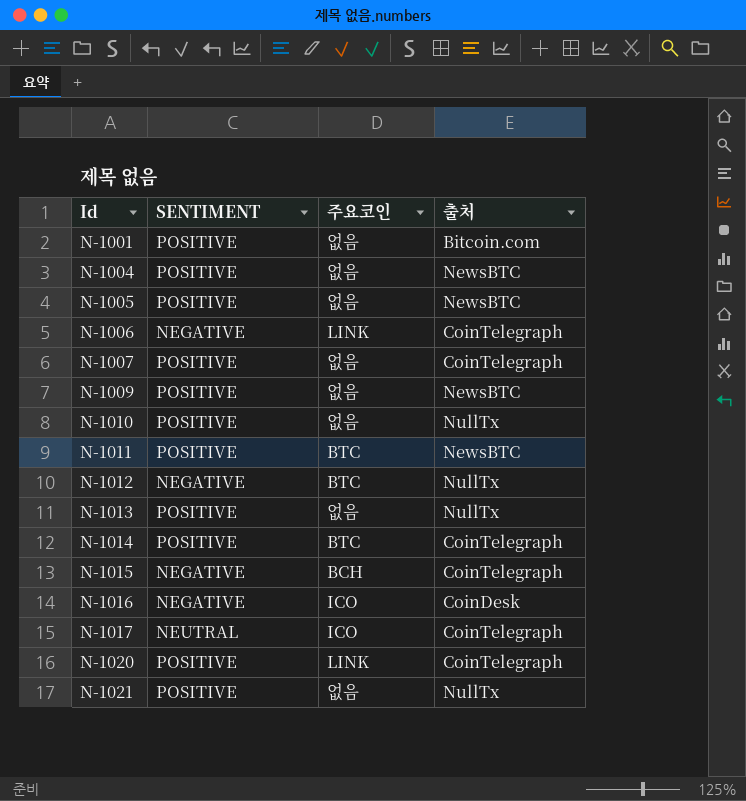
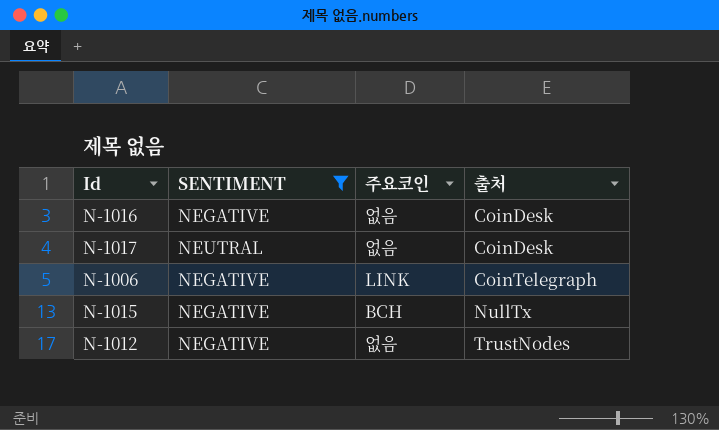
filter: none -> SENTIMENT != POSITIVE
row order: Id ascending -> 출처 ascending
N-1016 | 주요코인: ICO -> 없음
N-1017 | 주요코인: ICO -> 없음
N-1017 | 출처: CoinTelegraph -> CoinDesk
N-1015 | 출처: CoinTelegraph -> NullTx
N-1012 | 주요코인: BTC -> 없음
N-1012 | 출처: NullTx -> TrustNodes

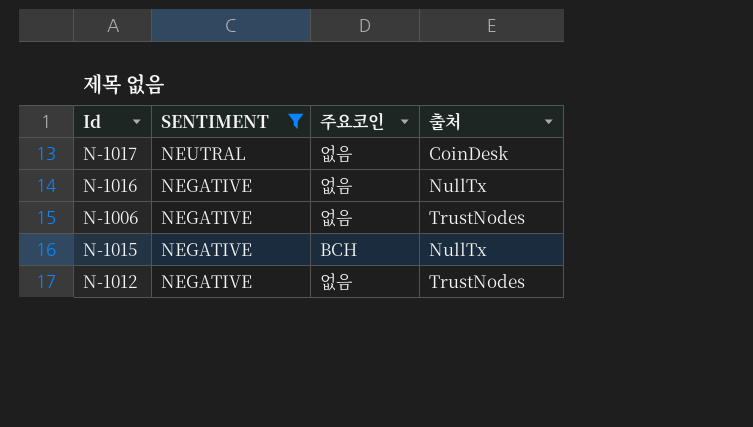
row order: 출처 ascending -> SENTIMENT descending
N-1016 | 출처: CoinDesk -> NullTx
N-1006 | 주요코인: LINK -> 없음
N-1006 | 출처: CoinTelegraph -> TrustNodes

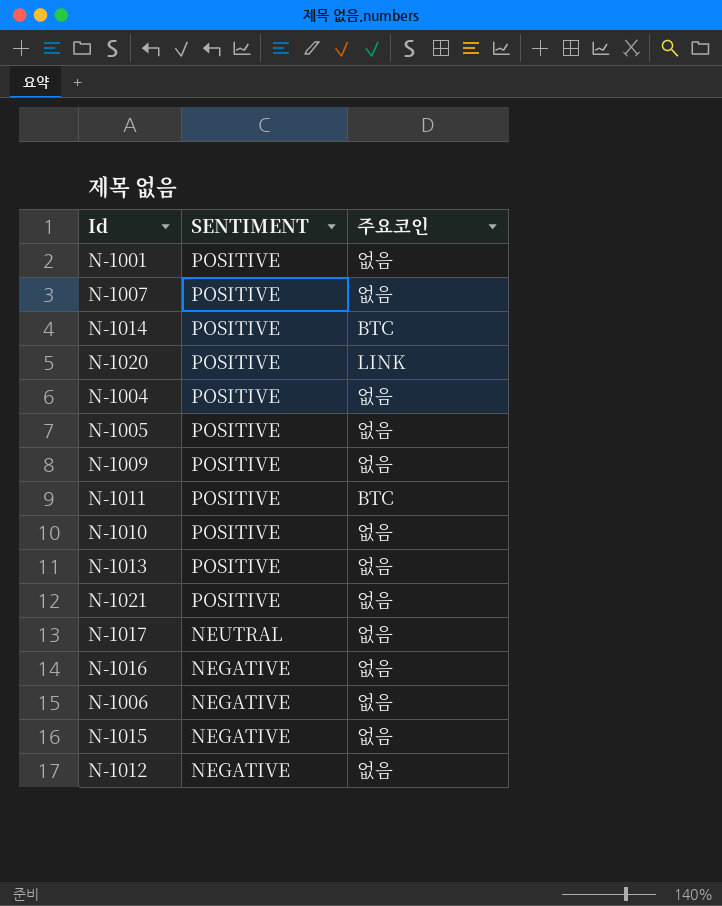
filter: SENTIMENT != POSITIVE -> none
column 출처 | position: 4 -> none
N-1015 | 주요코인: BCH -> 없음

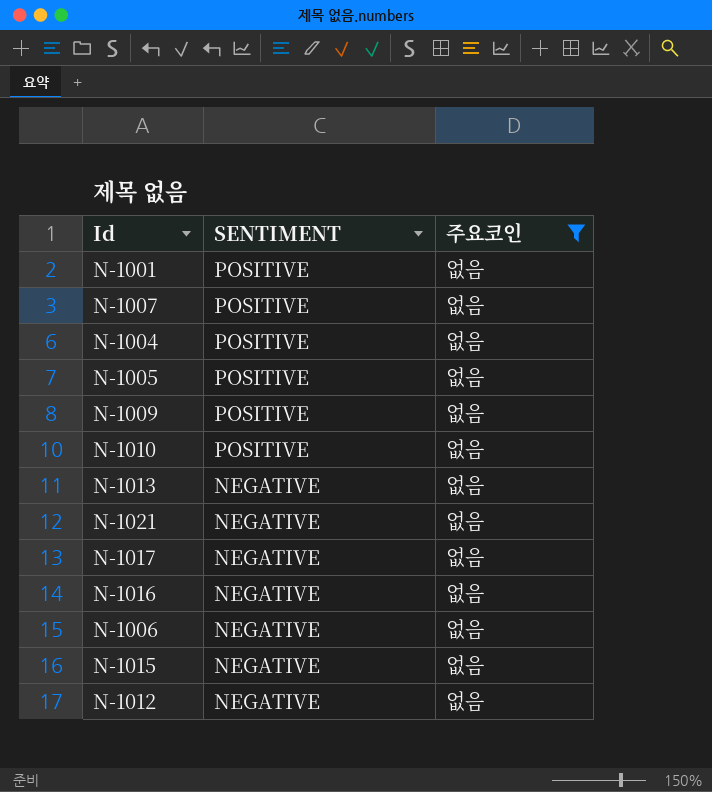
filter: none -> 주요코인 = 없음
N-1013 | SENTIMENT: POSITIVE -> NEGATIVE
N-1021 | SENTIMENT: POSITIVE -> NEGATIVE
N-1017 | SENTIMENT: NEUTRAL -> NEGATIVE

